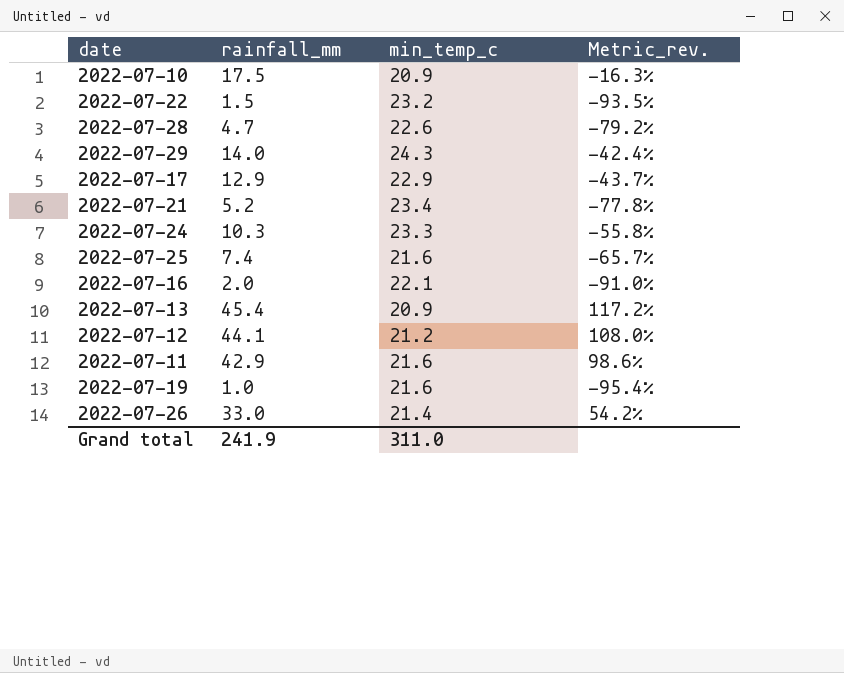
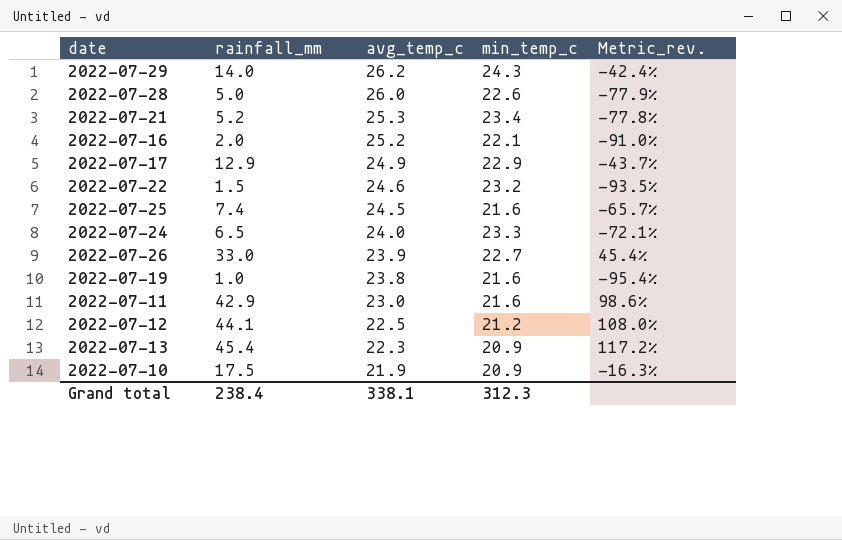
row order: none -> avg_temp_c descending
column avg_temp_c | position: none -> 3
2022-07-28 | rainfall_mm: 4.7 -> 5.0
2022-07-28 | Metric_rev.: -79.2% -> -77.9%
2022-07-24 | rainfall_mm: 10.3 -> 6.5
2022-07-24 | Metric_rev.: -55.8% -> -72.1%
2022-07-26 | min_temp_c: 21.4 -> 22.7
2022-07-26 | Metric_rev.: 54.2% -> 45.4%
Grand total | rainfall_mm: 241.9 -> 238.4
Grand total | min_temp_c: 311.0 -> 312.3

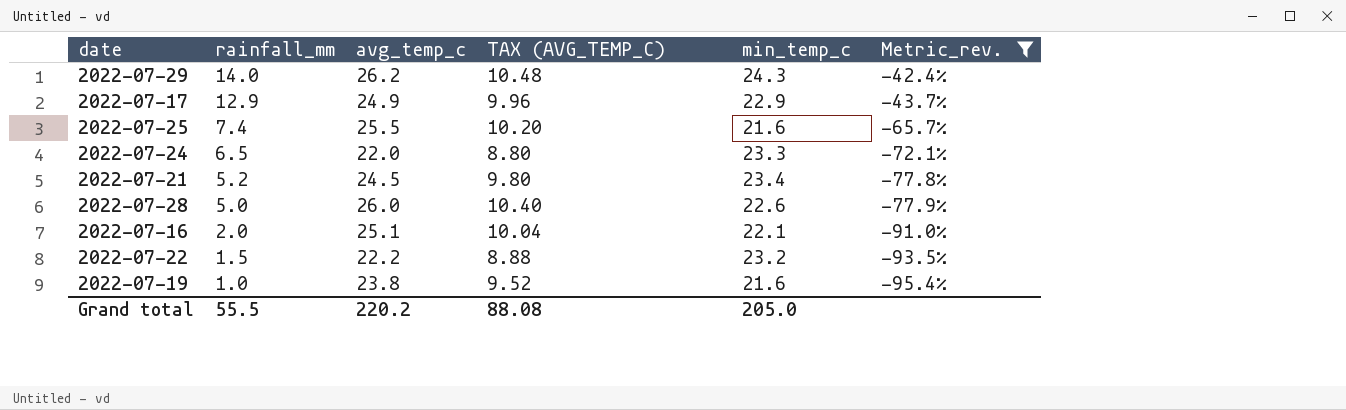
filter: none -> Metric_rev. <= -42.4%
row order: avg_temp_c descending -> rainfall_mm descending
column TAX (AVG_TEMP_C) | formula: none -> [avg_temp_c] * 0.4
2022-07-25 | avg_temp_c: 24.5 -> 25.5
2022-07-24 | avg_temp_c: 24.0 -> 22.0
2022-07-21 | avg_temp_c: 25.3 -> 24.5
2022-07-16 | avg_temp_c: 25.2 -> 25.1
2022-07-22 | avg_temp_c: 24.6 -> 22.2
Grand total | rainfall_mm: 238.4 -> 55.5
Grand total | avg_temp_c: 338.1 -> 220.2
Grand total | min_temp_c: 312.3 -> 205.0

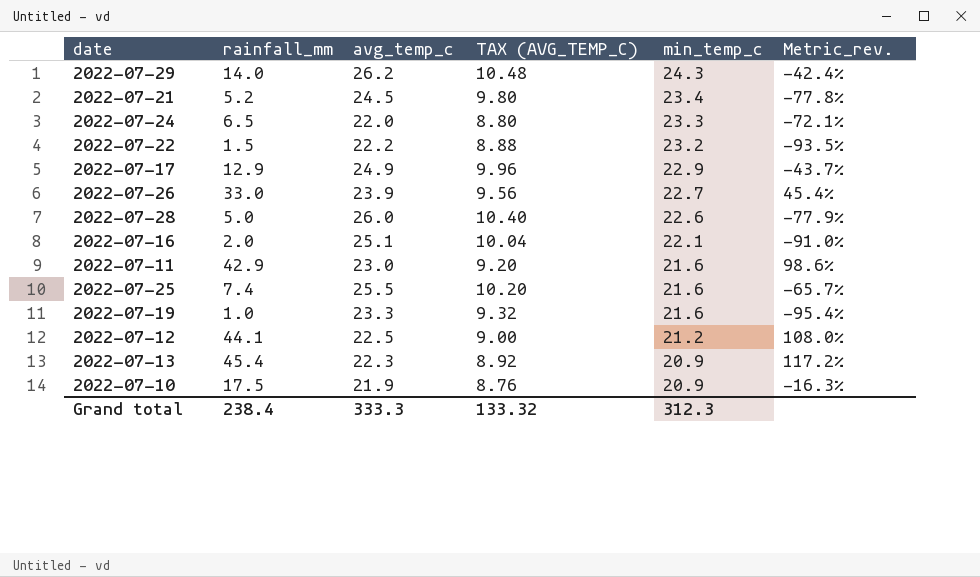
filter: Metric_rev. <= -42.4% -> none
row order: rainfall_mm descending -> min_temp_c descending
2022-07-19 | avg_temp_c: 23.8 -> 23.3
2022-07-19 | TAX (AVG_TEMP_C): 9.52 -> 9.32
Grand total | rainfall_mm: 55.5 -> 238.4
Grand total | avg_temp_c: 220.2 -> 333.3
Grand total | TAX (AVG_TEMP_C): 88.08 -> 133.32
Grand total | min_temp_c: 205.0 -> 312.3

